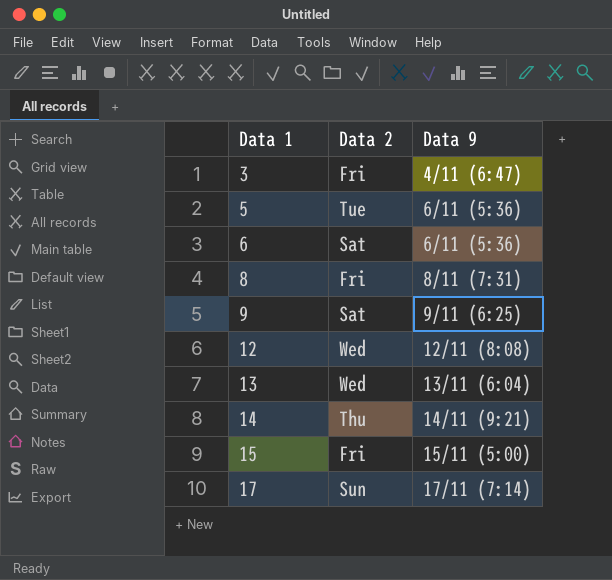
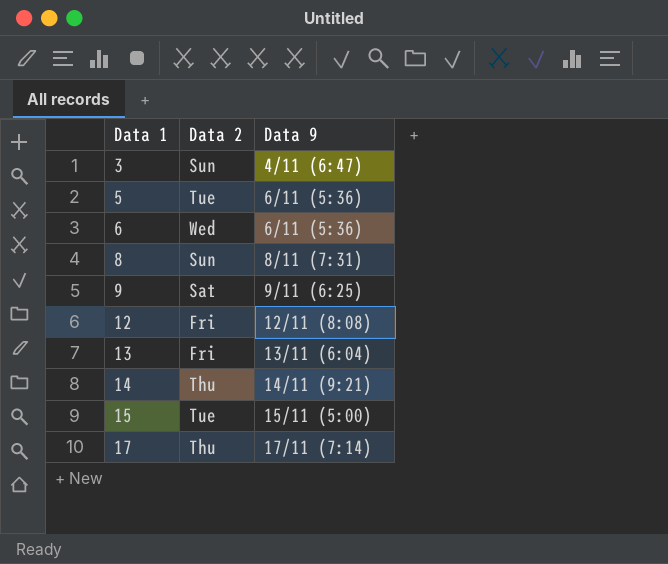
3 | Data 2: Fri -> Sun
6 | Data 2: Sat -> Wed
8 | Data 2: Fri -> Sun
12 | Data 2: Wed -> Fri
13 | Data 2: Wed -> Fri
15 | Data 2: Fri -> Tue
17 | Data 2: Sun -> Thu

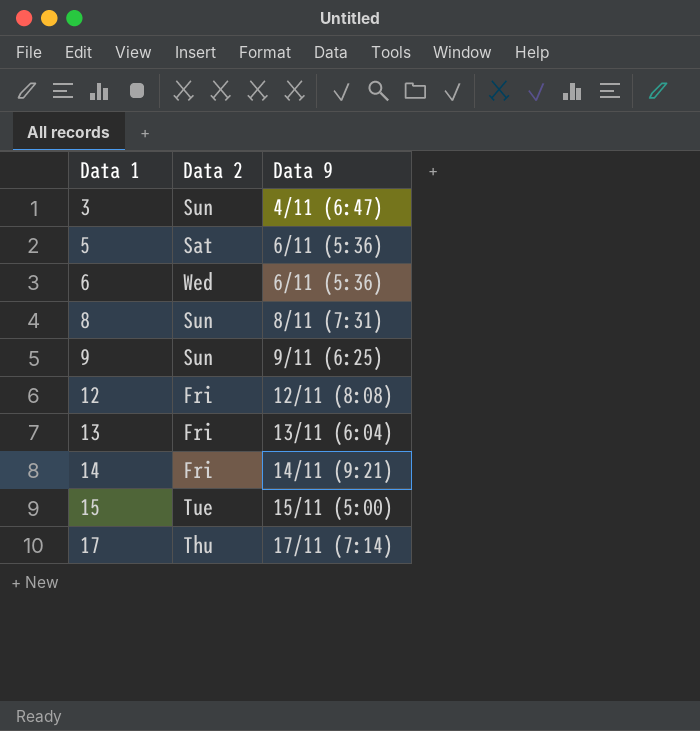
5 | Data 2: Tue -> Sat
9 | Data 2: Sat -> Sun
14 | Data 2: Thu -> Fri

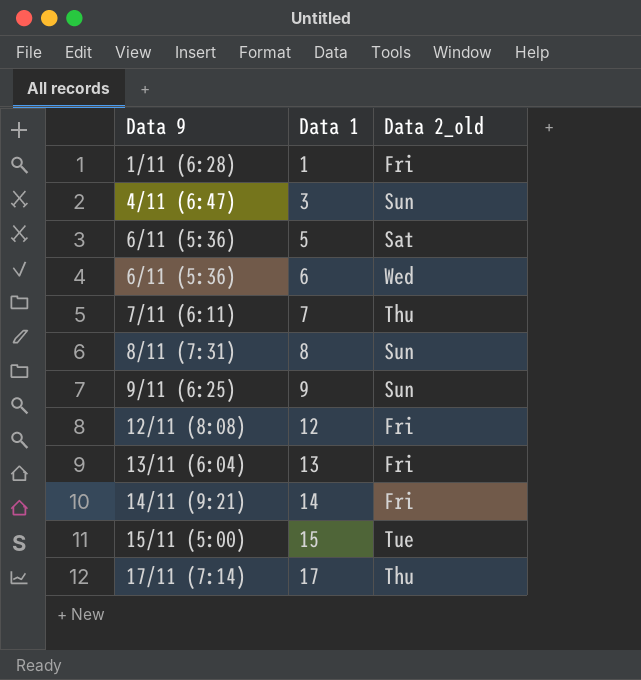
column Data 9 | position: 3 -> 1
column name: Data 2 -> Data 2_old
row 1: none -> 1/11 (6:28) | Fri
row 7: none -> 7/11 (6:11) | Thu

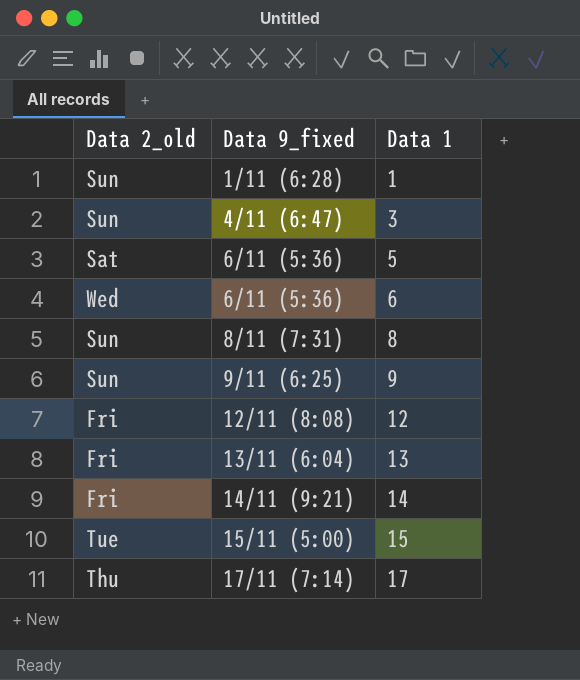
column Data 2_old | position: 3 -> 1
column name: Data 9 -> Data 9_fixed
row 7: 7/11 (6:11) | Thu -> none
1 | Data 2_old: Fri -> Sun

